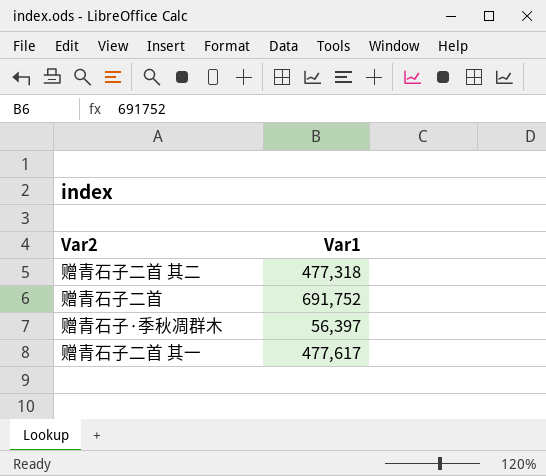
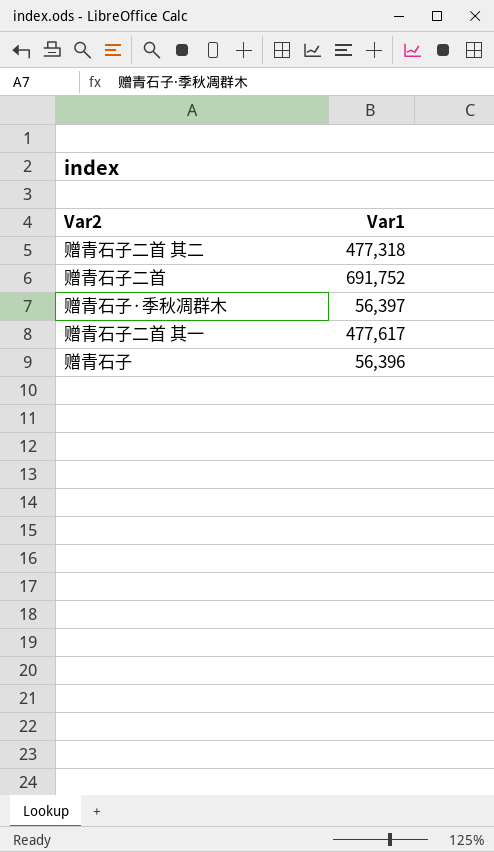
row 赠青石子: none -> 56,396

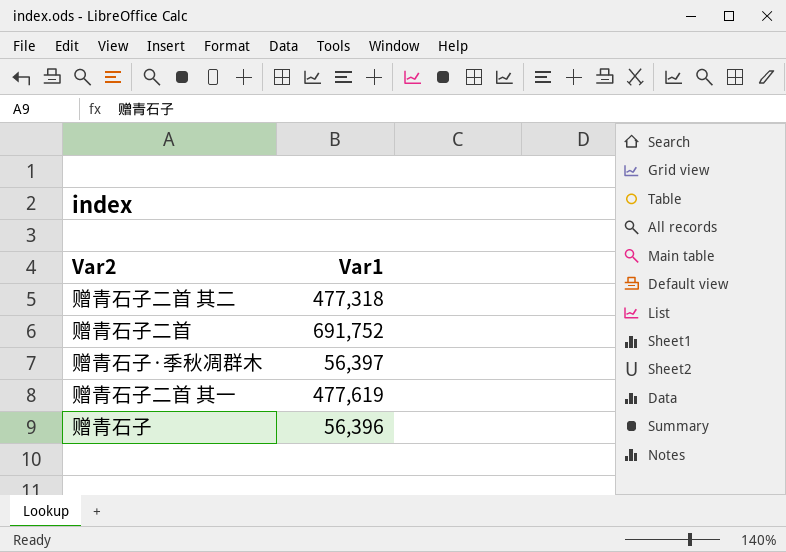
赠青石子二首 其一 | Var1: 477,617 -> 477,619

